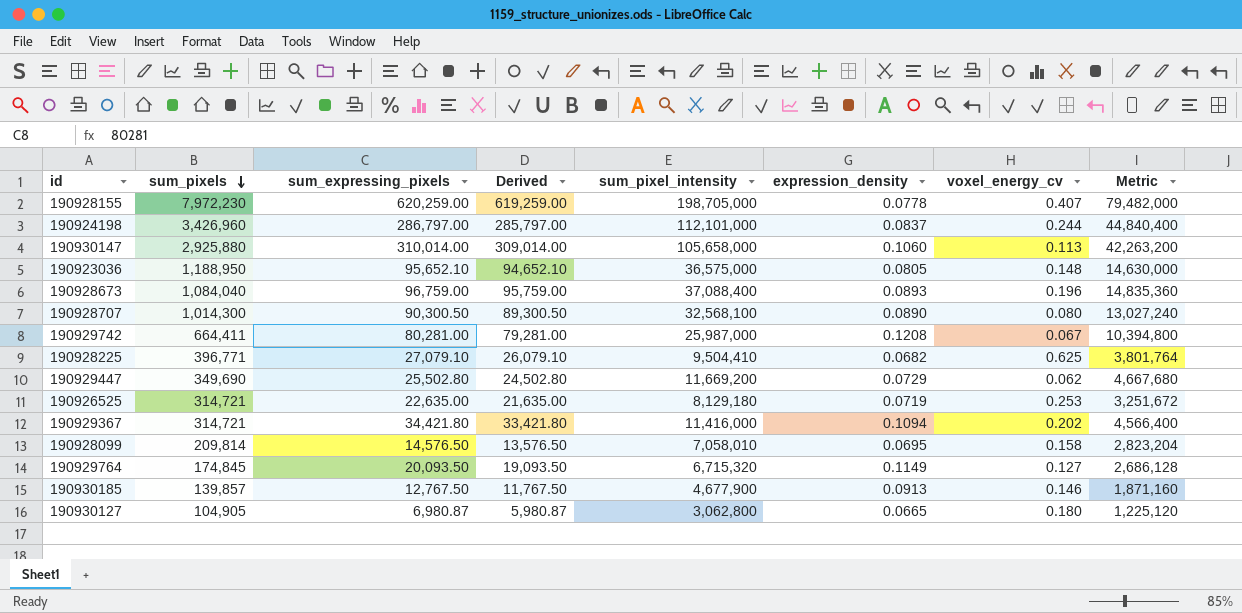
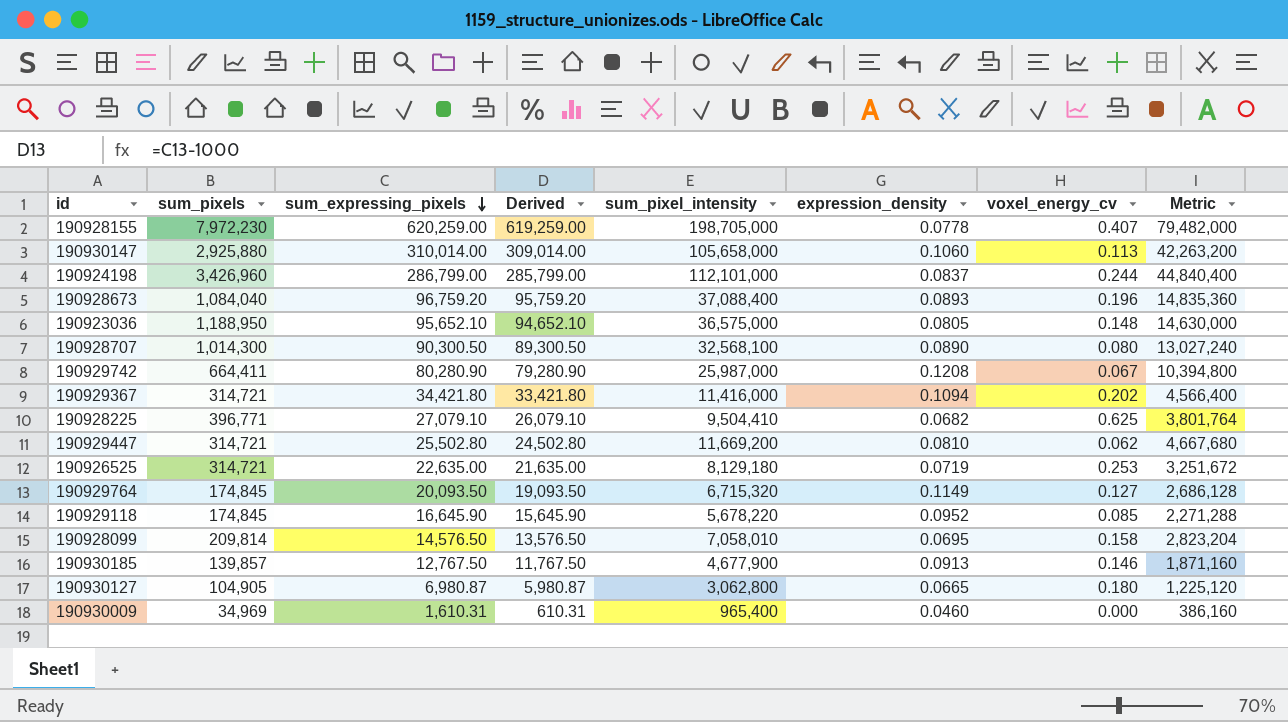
row order: sum_pixels descending -> sum_expressing_pixels descending
190924198 | sum_expressing_pixels: 286,797.00 -> 286,799.00
190924198 | Derived: 285,797.00 -> 285,799.00
190928673 | sum_expressing_pixels: 96,759.00 -> 96,759.20
190928673 | Derived: 95,759.00 -> 95,759.20
190929742 | sum_expressing_pixels: 80,281.00 -> 80,280.90
190929742 | Derived: 79,281.00 -> 79,280.90
190929447 | sum_pixels: 349,690 -> 314,721
190929447 | expression_density: 0.0729 -> 0.0810
row 190929118: none -> 174,845 | 16,645.90 | 15,645.90 | 5,678,220 | 0.0952 | 0.085 | 2,271,288
row 190930009: none -> 34,969 | 1,610.31 | 610.31 | 965,400 | 0.0460 | 0.000 | 386,160

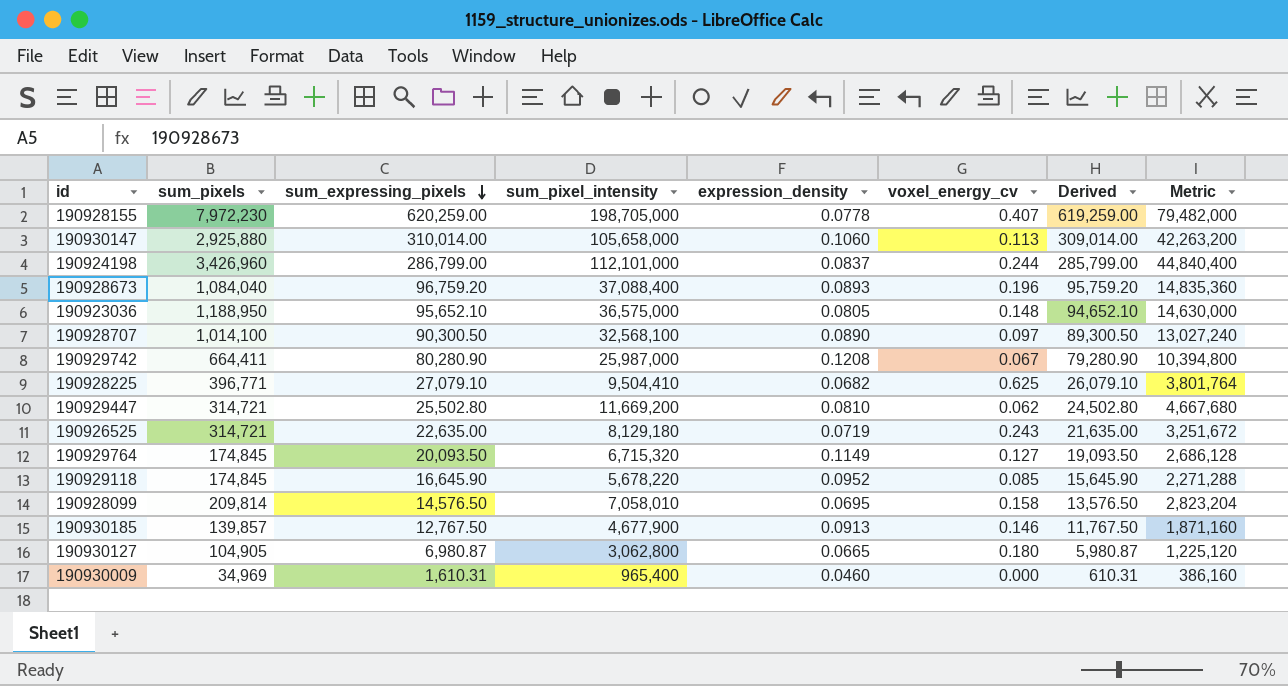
column Derived | position: 4 -> 7
row 190929367: 314,721 | 34,421.80 | 33,421.80 | 11,416,000 | 0.1094 | 0.202 | 4,566,400 -> none
190928707 | sum_pixels: 1,014,300 -> 1,014,100
190928707 | voxel_energy_cv: 0.080 -> 0.097
190926525 | voxel_energy_cv: 0.253 -> 0.243

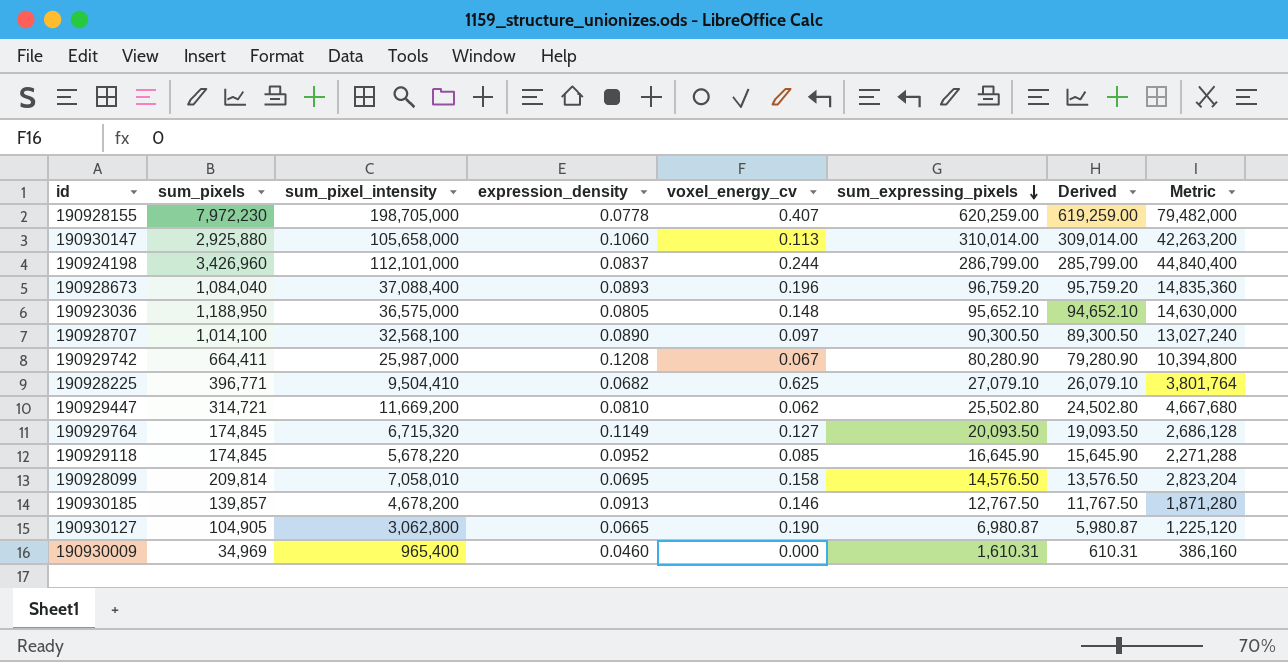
column sum_expressing_pixels | position: 3 -> 6
row 190926525: 314,721 | 22,635.00 | 8,129,180 | 0.0719 | 0.243 | 21,635.00 | 3,251,672 -> none
190930185 | sum_pixel_intensity: 4,677,900 -> 4,678,200
190930185 | Metric: 1,871,160 -> 1,871,280
190930127 | voxel_energy_cv: 0.180 -> 0.190

